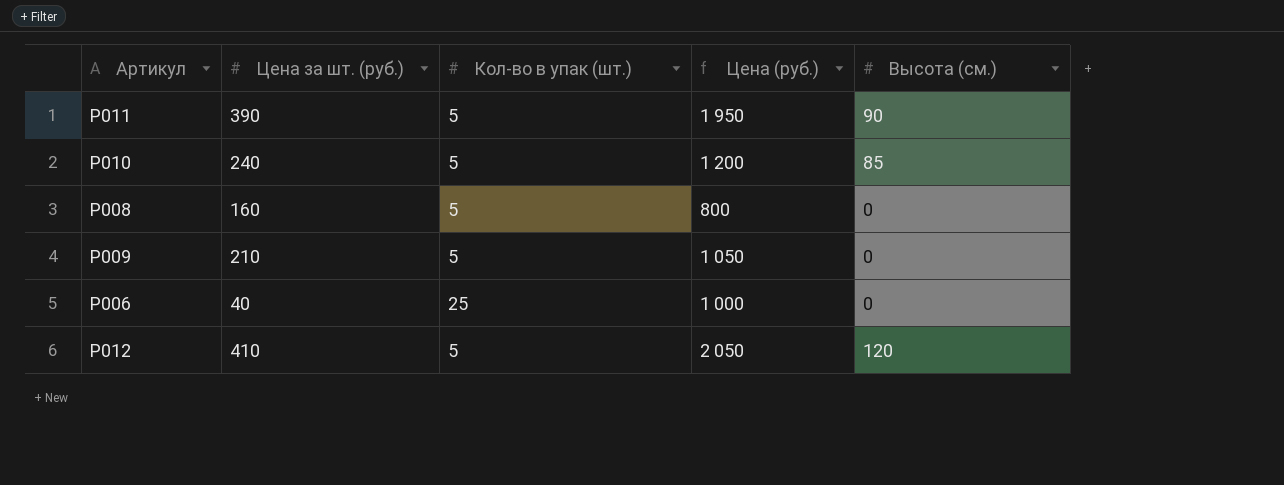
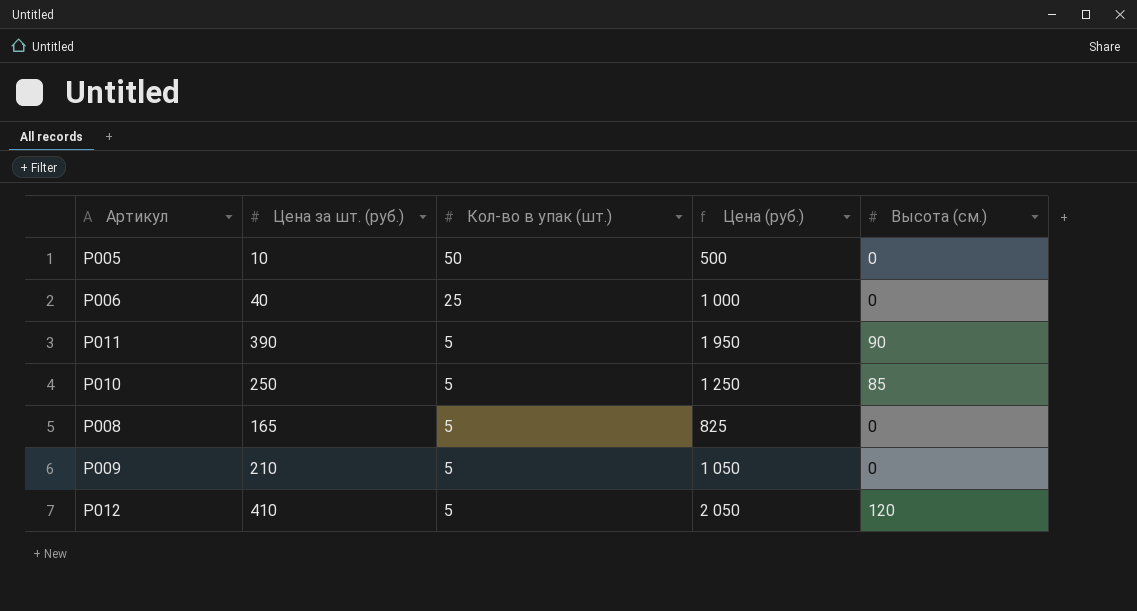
row order: none -> Кол-во в упак (шт.) descending
row Р005: none -> 10 | 50 | 500 | 0
Р010 | Цена за шт. (руб.): 240 -> 250
Р010 | Цена (руб.): 1 200 -> 1 250
Р008 | Цена за шт. (руб.): 160 -> 165
Р008 | Цена (руб.): 800 -> 825

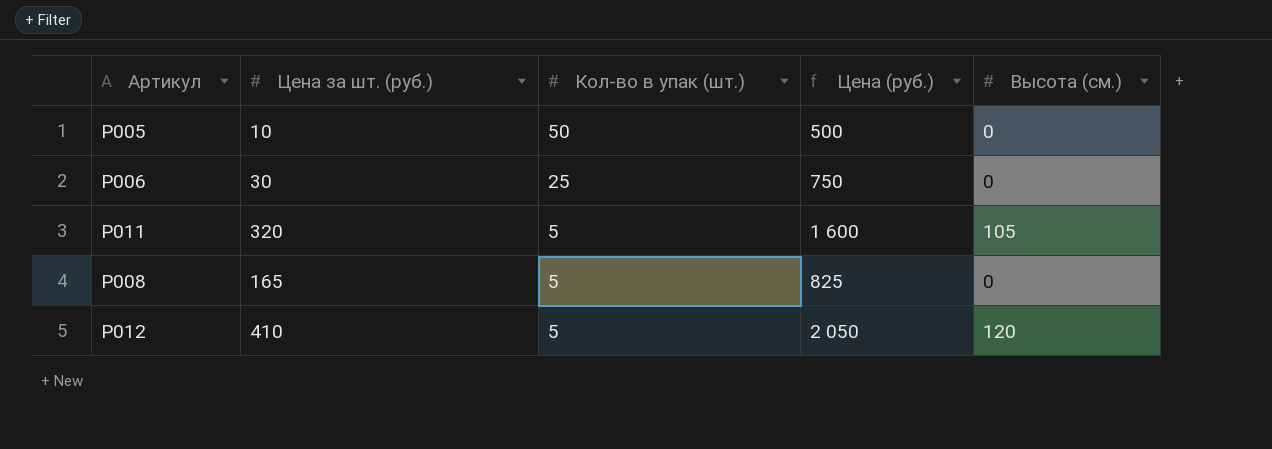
row Р010: 250 | 5 | 1 250 | 85 -> none
row Р009: 210 | 5 | 1 050 | 0 -> none
Р006 | Цена за шт. (руб.): 40 -> 30
Р006 | Цена (руб.): 1 000 -> 750
Р011 | Цена за шт. (руб.): 390 -> 320
Р011 | Цена (руб.): 1 950 -> 1 600
Р011 | Высота (см.): 90 -> 105

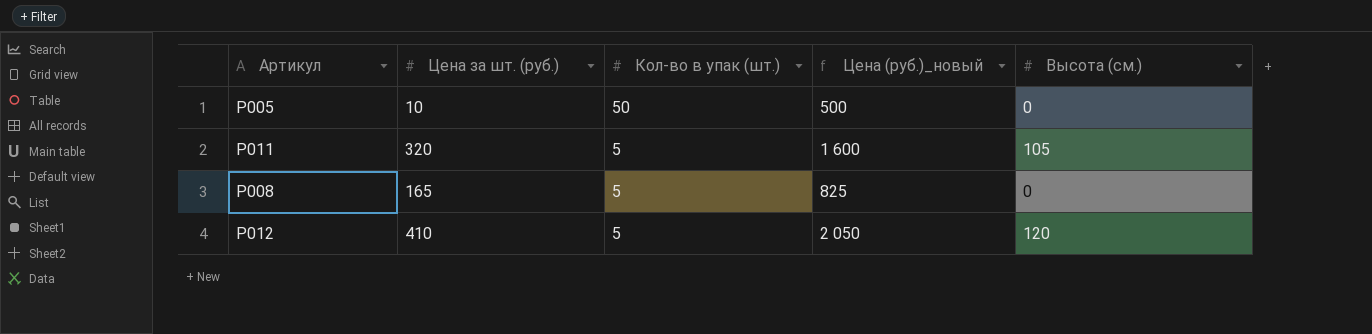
column name: Цена (руб.) -> Цена (руб.)_новый
row Р006: 30 | 25 | 750 | 0 -> none

